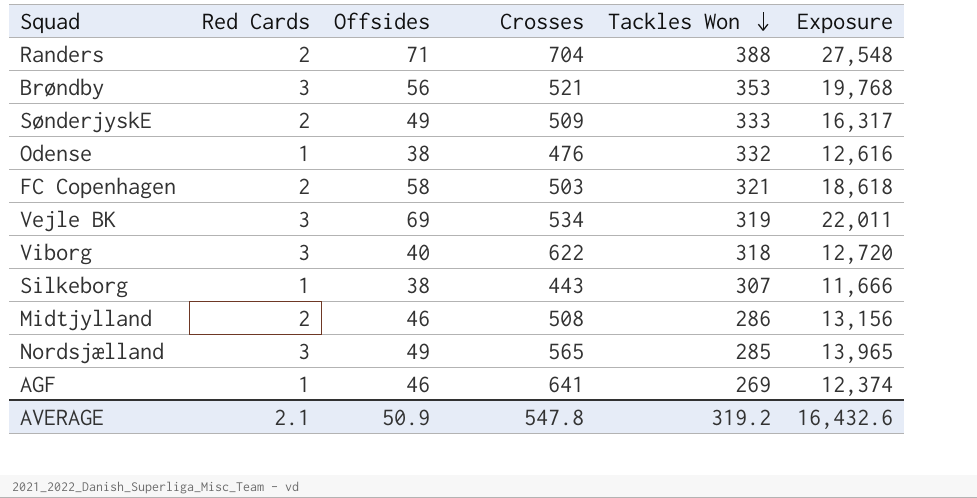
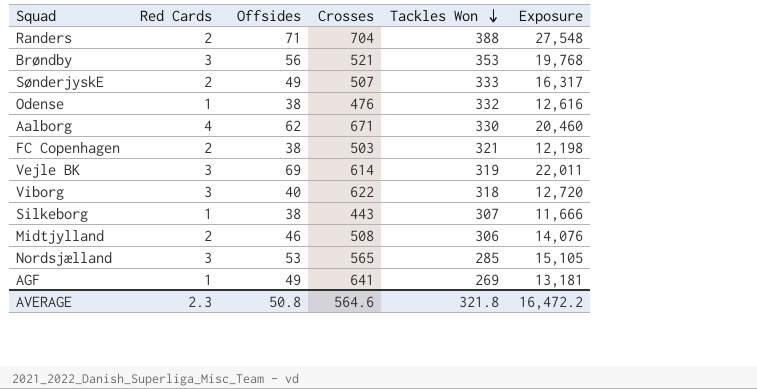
SønderjyskE | Crosses: 509 -> 507
row Aalborg: none -> 4 | 62 | 671 | 330 | 20,460
FC Copenhagen | Offsides: 58 -> 38
FC Copenhagen | Exposure: 18,618 -> 12,198
Vejle BK | Crosses: 534 -> 614
Midtjylland | Tackles Won: 286 -> 306
Midtjylland | Exposure: 13,156 -> 14,076
Nordsjælland | Offsides: 49 -> 53
Nordsjælland | Exposure: 13,965 -> 15,105
AGF | Offsides: 46 -> 49
AGF | Exposure: 12,374 -> 13,181
AVERAGE | Red Cards: 2.1 -> 2.3
AVERAGE | Offsides: 50.9 -> 50.8
AVERAGE | Crosses: 547.8 -> 564.6
AVERAGE | Tackles Won: 319.2 -> 321.8
AVERAGE | Exposure: 16,432.6 -> 16,472.2

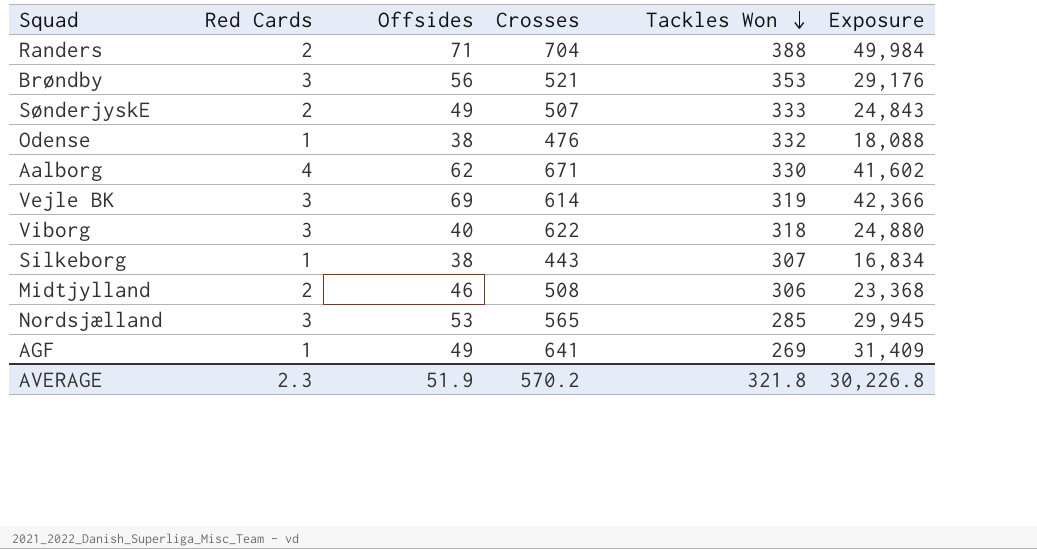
column Exposure | formula: [Offsides] * [Tackles Won] -> [Offsides] * [Crosses]
row FC Copenhagen: 2 | 38 | 503 | 321 | 12,198 -> none
AVERAGE | Offsides: 50.8 -> 51.9
AVERAGE | Crosses: 564.6 -> 570.2
AVERAGE | Exposure: 16,472.2 -> 30,226.8

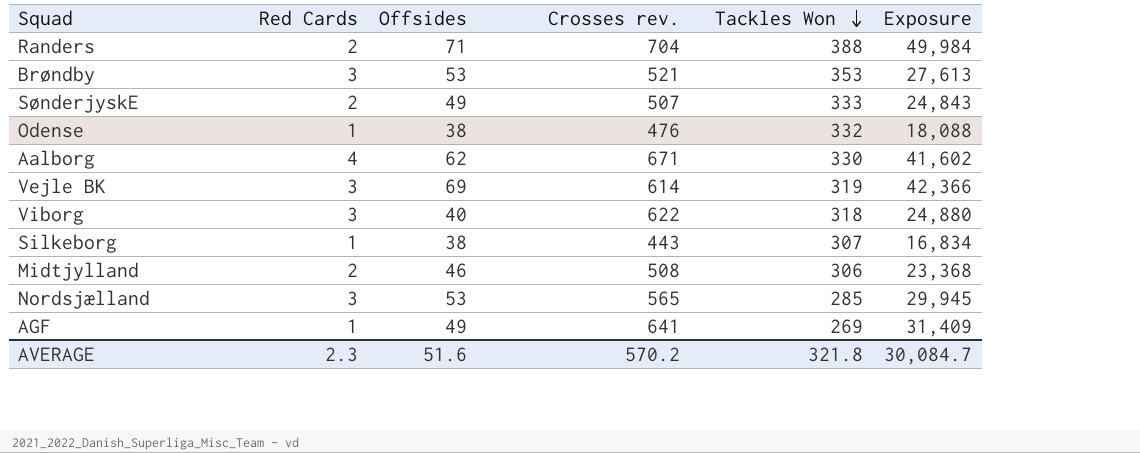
column name: Crosses -> Crosses rev.
Brøndby | Offsides: 56 -> 53
Brøndby | Exposure: 29,176 -> 27,613
AVERAGE | Offsides: 51.9 -> 51.6
AVERAGE | Exposure: 30,226.8 -> 30,084.7

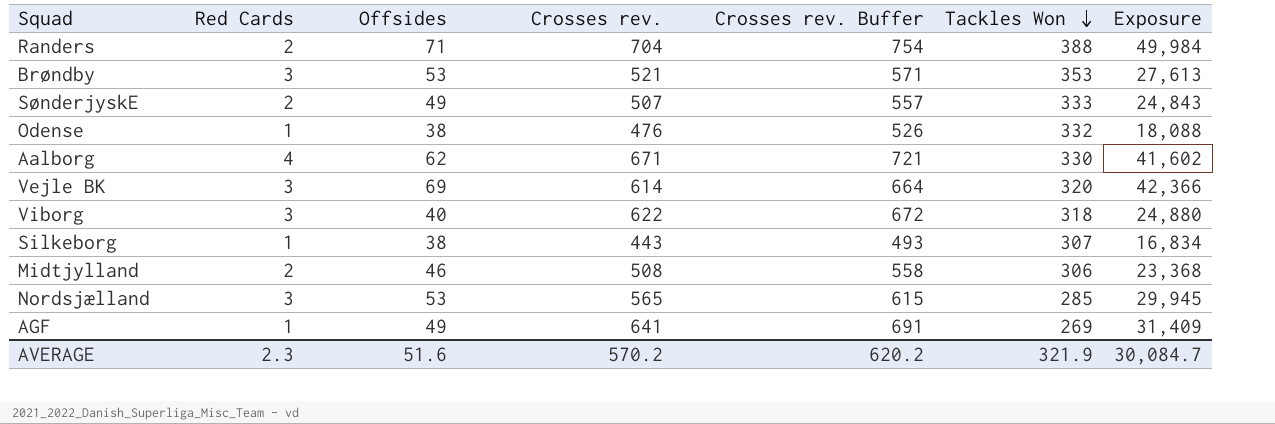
column Crosses rev. Buffer | formula: none -> [Crosses rev.] + 50
Vejle BK | Tackles Won: 319 -> 320
AVERAGE | Tackles Won: 321.8 -> 321.9

